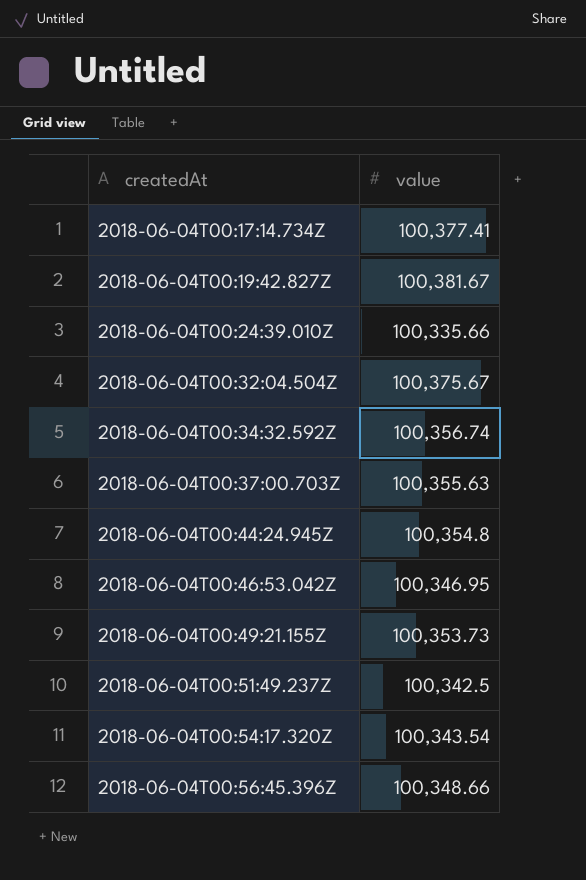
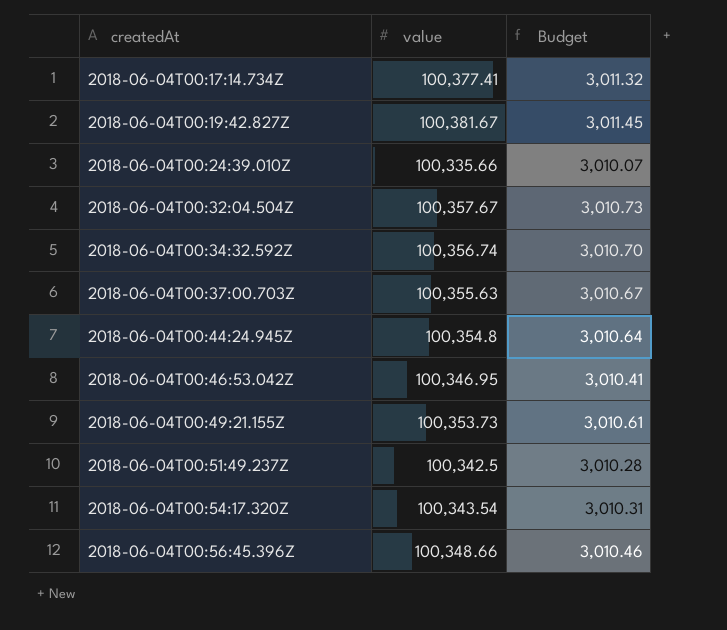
column Budget | formula: none -> [value] * 0.03
2018-06-04T00:32:04.504Z | value: 100,375.67 -> 100,357.67

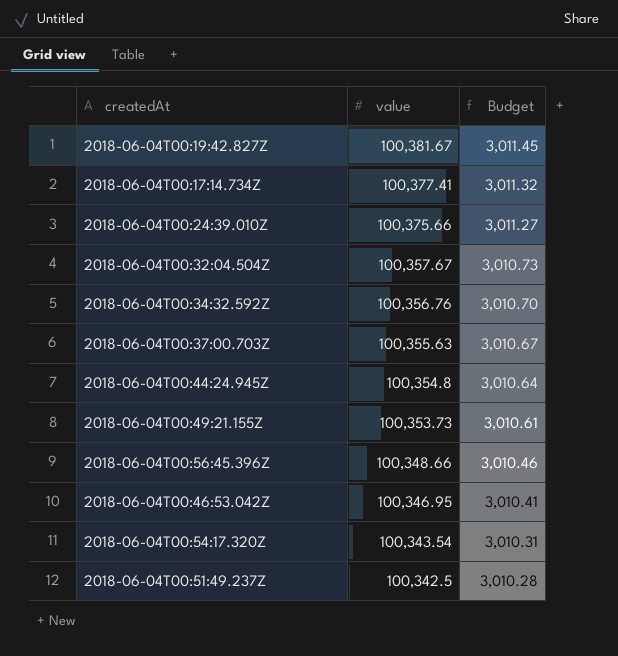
row order: createdAt ascending -> value descending
2018-06-04T00:24:39.010Z | value: 100,335.66 -> 100,375.66
2018-06-04T00:24:39.010Z | Budget: 3,010.07 -> 3,011.27
2018-06-04T00:34:32.592Z | value: 100,356.74 -> 100,356.76

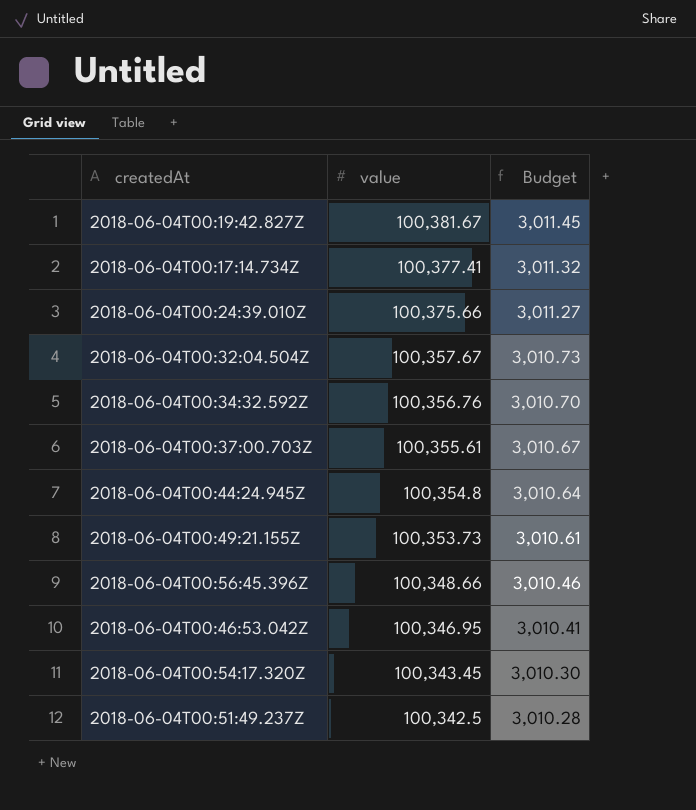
2018-06-04T00:37:00.703Z | value: 100,355.63 -> 100,355.61
2018-06-04T00:54:17.320Z | value: 100,343.54 -> 100,343.45
2018-06-04T00:54:17.320Z | Budget: 3,010.31 -> 3,010.30

